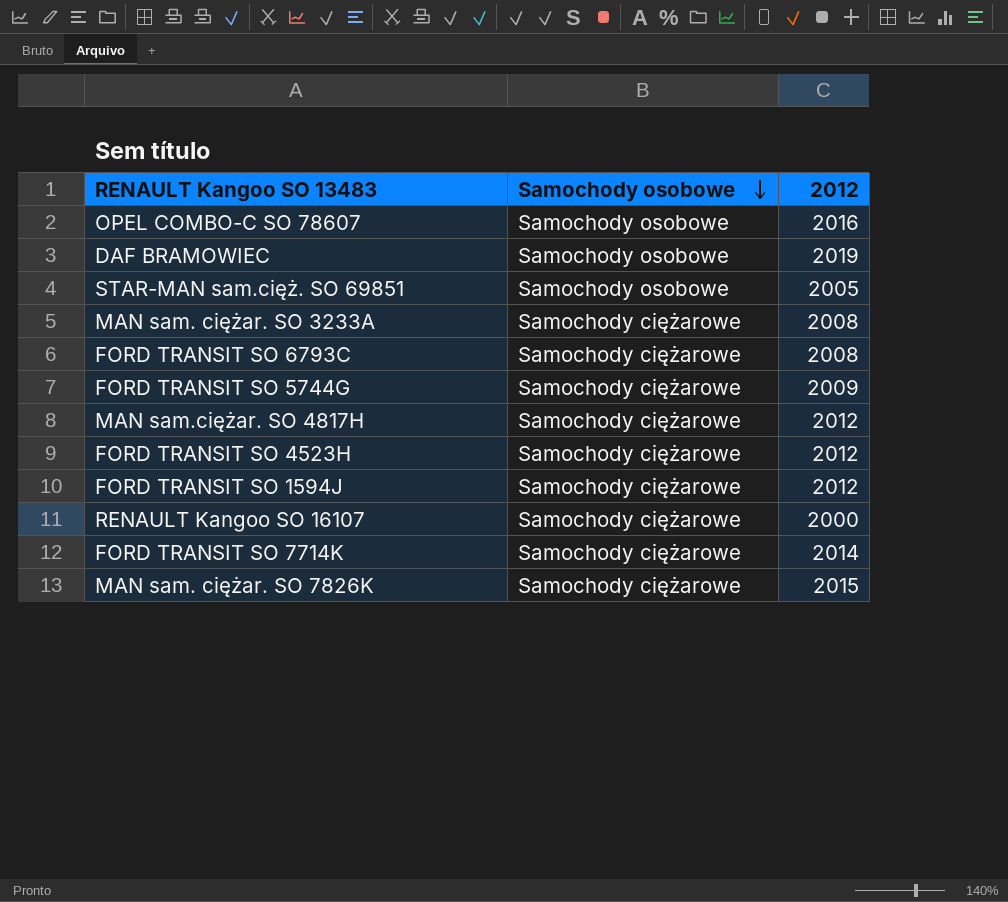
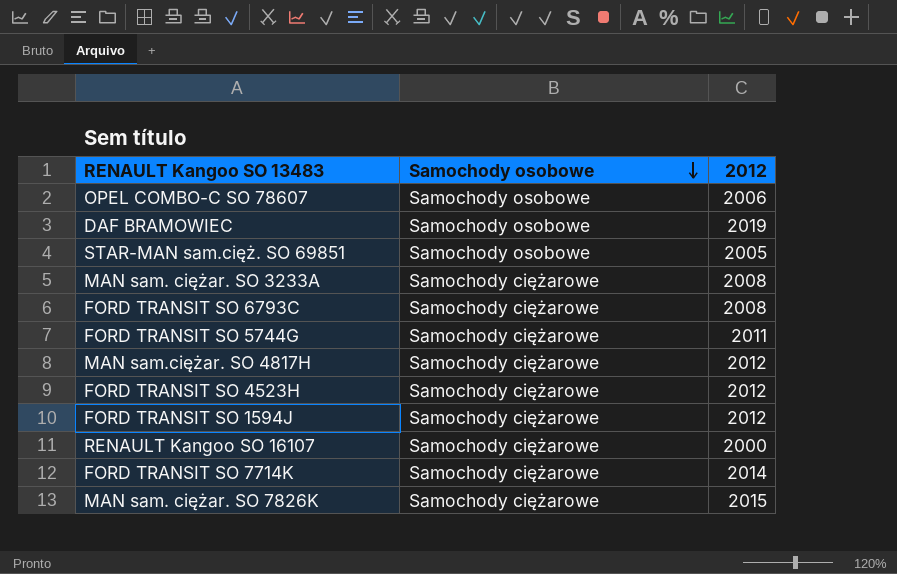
OPEL COMBO-C SO 78607 | 2012: 2016 -> 2006
FORD TRANSIT SO 5744G | 2012: 2009 -> 2011

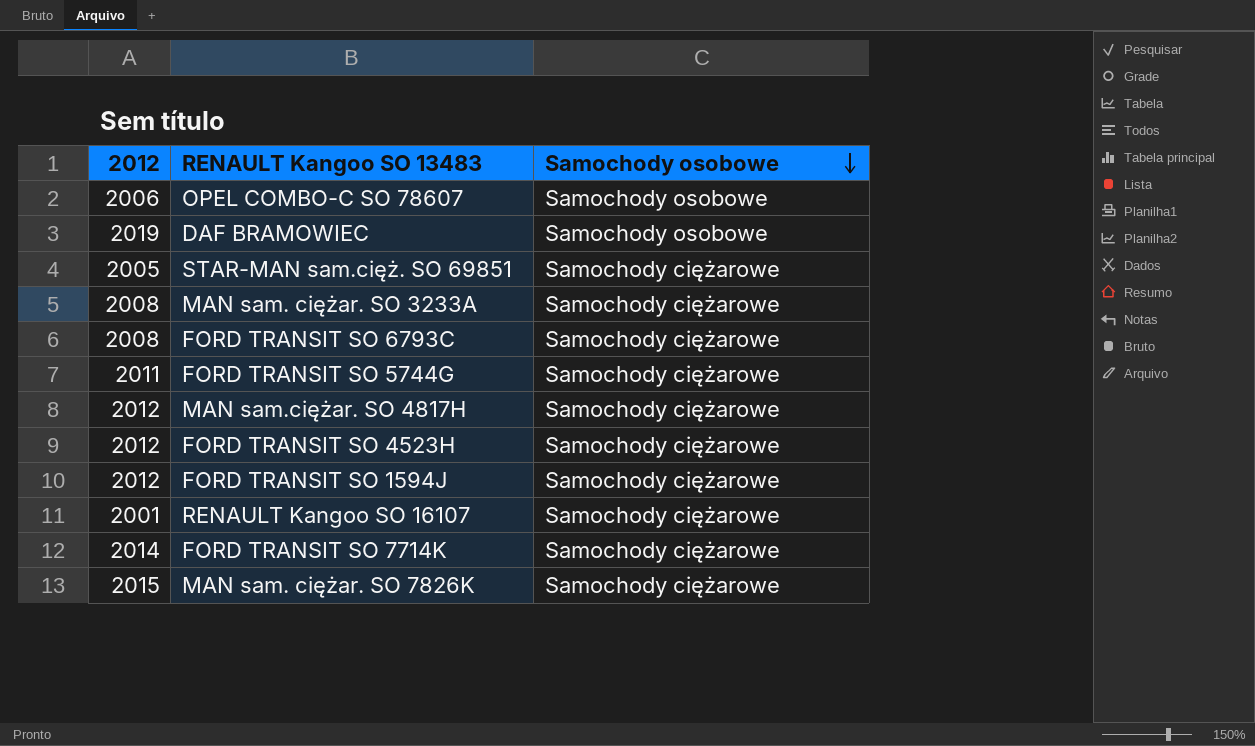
column 2012 | position: 3 -> 1
STAR-MAN sam.cięż. SO 69851 | Samochody osobowe: Samochody osobowe -> Samochody ciężarowe
RENAULT Kangoo SO 16107 | 2012: 2000 -> 2001

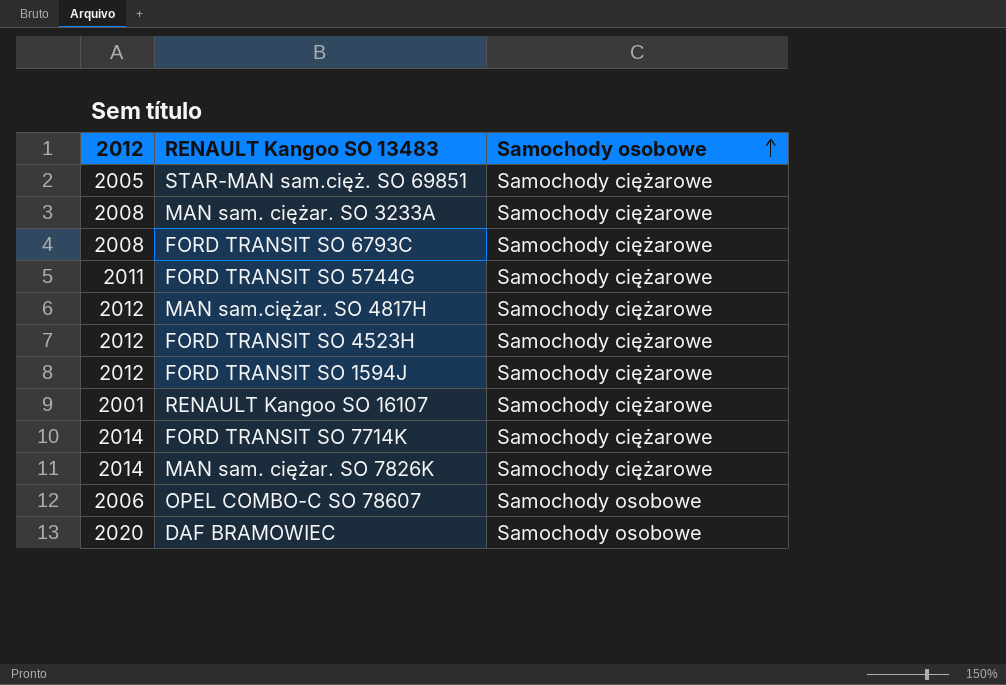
row order: Samochody osobowe descending -> Samochody osobowe ascending
MAN sam. ciężar. SO 7826K | 2012: 2015 -> 2014
DAF BRAMOWIEC | 2012: 2019 -> 2020

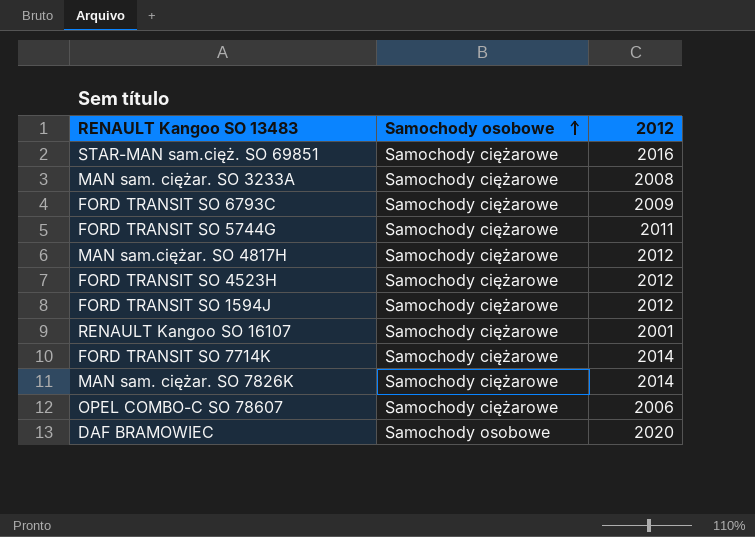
column 2012 | position: 1 -> 3
STAR-MAN sam.cięż. SO 69851 | 2012: 2005 -> 2016
FORD TRANSIT SO 6793C | 2012: 2008 -> 2009
OPEL COMBO-C SO 78607 | Samochody osobowe: Samochody osobowe -> Samochody ciężarowe

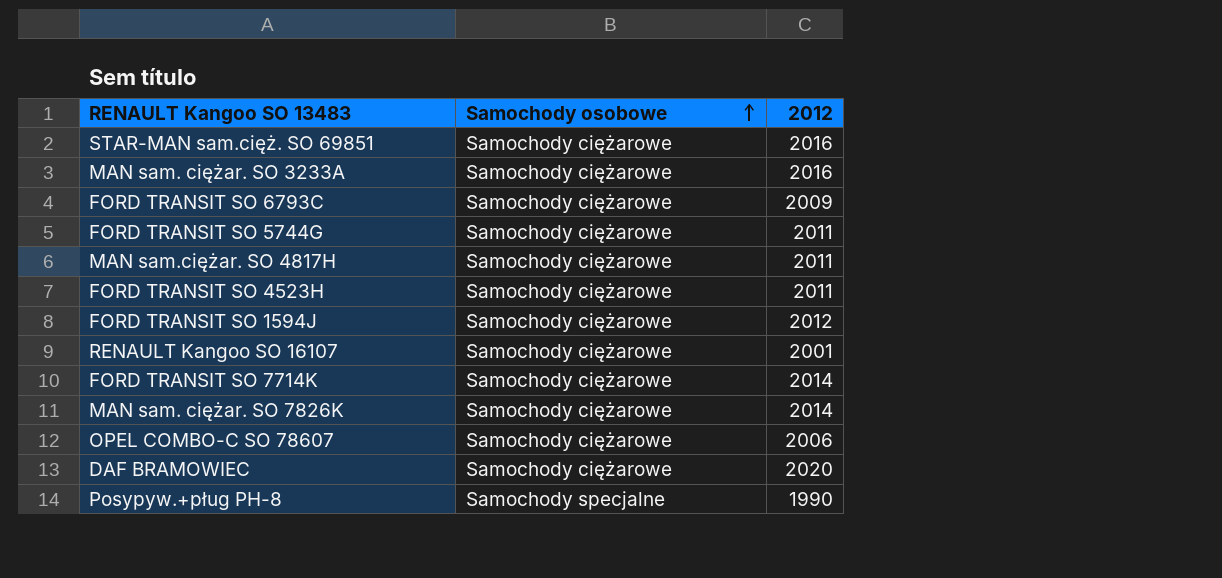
MAN sam. ciężar. SO 3233A | 2012: 2008 -> 2016
MAN sam.ciężar. SO 4817H | 2012: 2012 -> 2011
FORD TRANSIT SO 4523H | 2012: 2012 -> 2011
DAF BRAMOWIEC | Samochody osobowe: Samochody osobowe -> Samochody ciężarowe
row Posypyw.+pług PH-8: none -> Samochody specjalne | 1990

